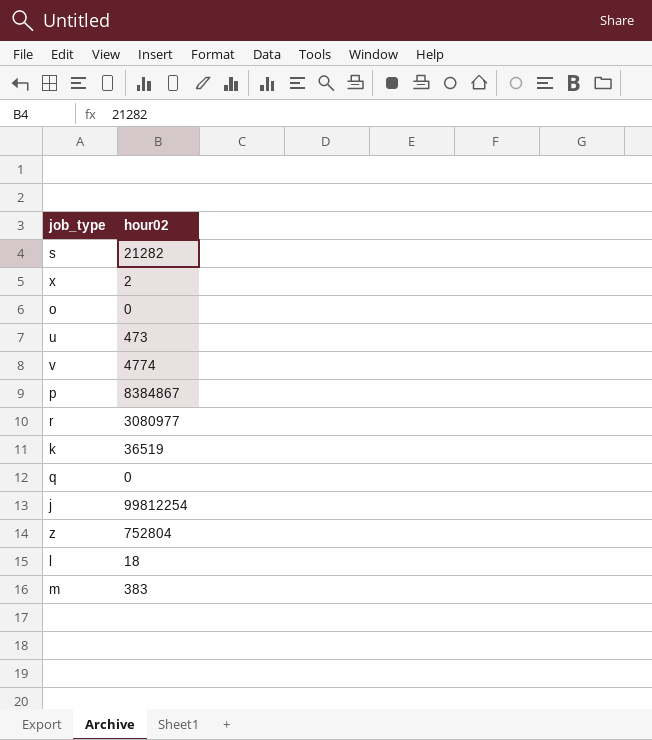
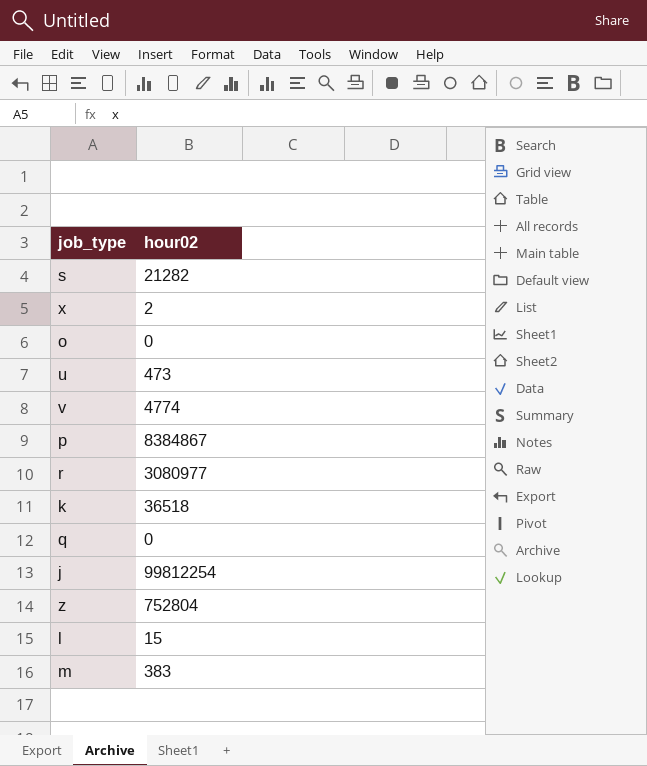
k | hour02: 36519 -> 36518
l | hour02: 18 -> 15

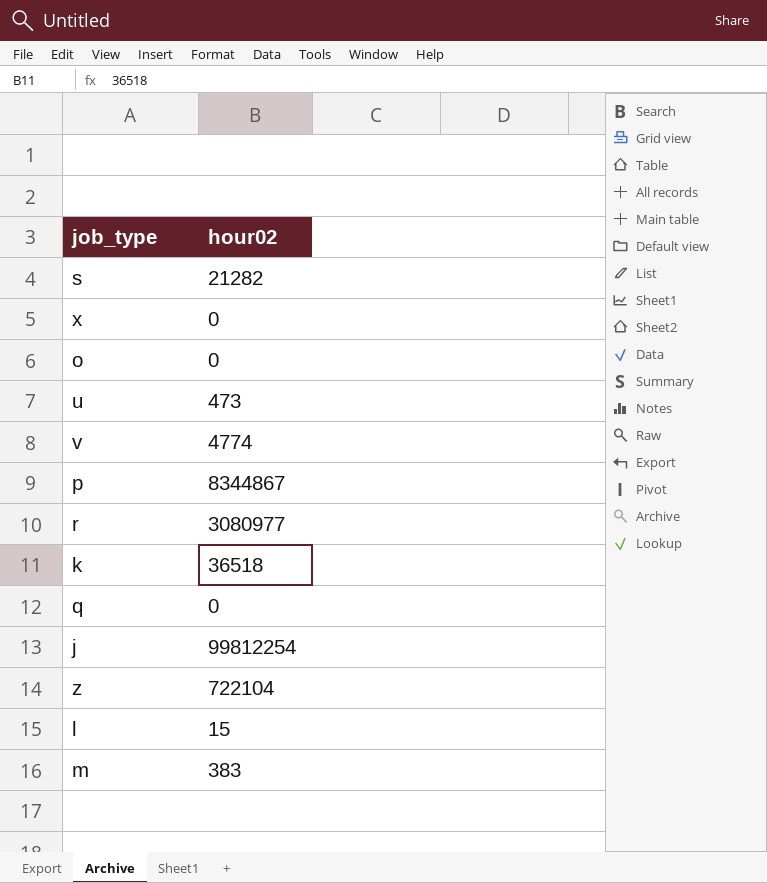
x | hour02: 2 -> 0
p | hour02: 8384867 -> 8344867
z | hour02: 752804 -> 722104

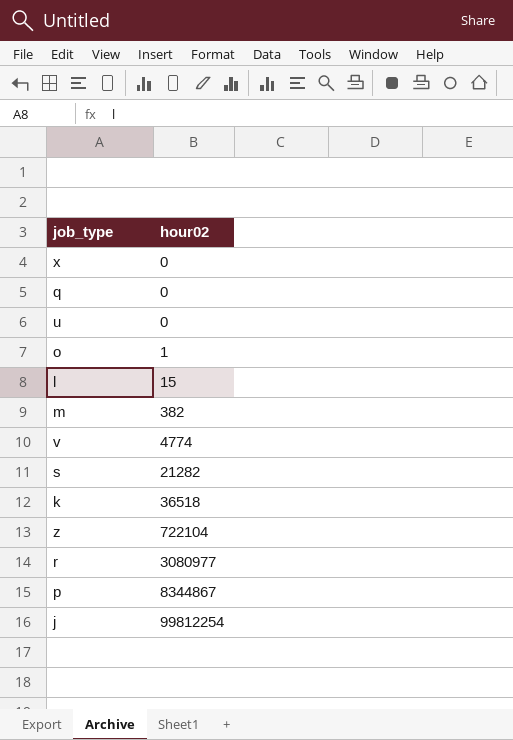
row order: none -> hour02 ascending
u | hour02: 473 -> 0
o | hour02: 0 -> 1
m | hour02: 383 -> 382

